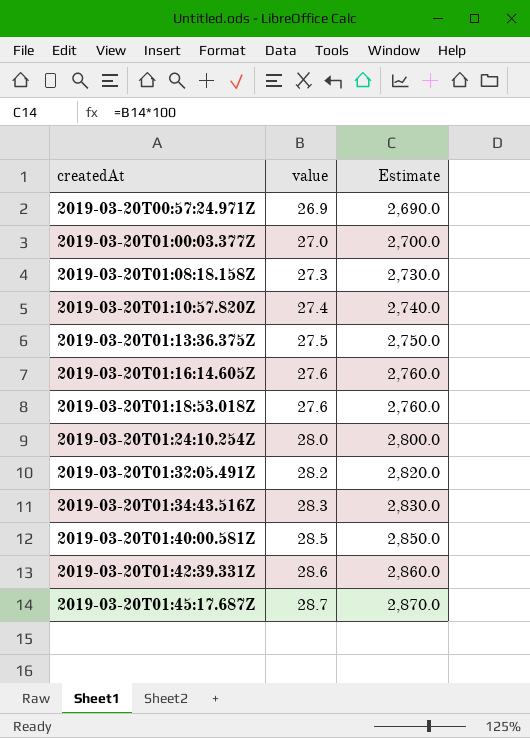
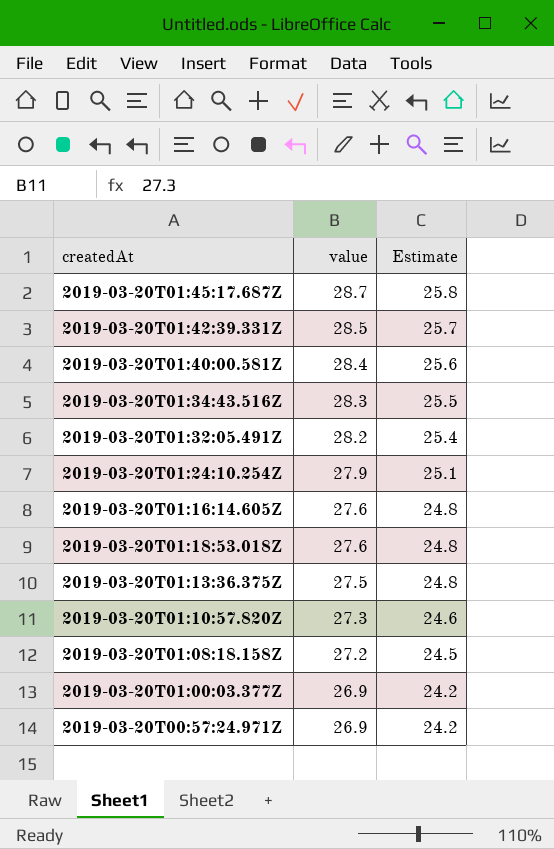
row order: createdAt ascending -> value descending
column Estimate | formula: [value] * 100 -> [value] * 0.9
2019-03-20T01:42:39.331Z | value: 28.6 -> 28.5
2019-03-20T01:40:00.581Z | value: 28.5 -> 28.4
2019-03-20T01:24:10.254Z | value: 28.0 -> 27.9
2019-03-20T01:10:57.820Z | value: 27.4 -> 27.3
2019-03-20T01:08:18.158Z | value: 27.3 -> 27.2
2019-03-20T01:00:03.377Z | value: 27.0 -> 26.9

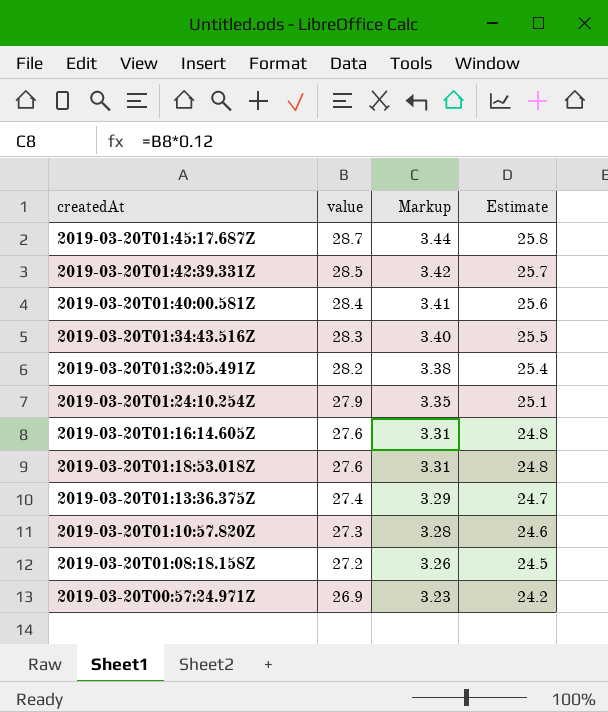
column Markup | formula: none -> [value] * 0.12
row 2019-03-20T01:00:03.377Z: 26.9 | 24.2 -> none
2019-03-20T01:13:36.375Z | value: 27.5 -> 27.4
2019-03-20T01:13:36.375Z | Estimate: 24.8 -> 24.7

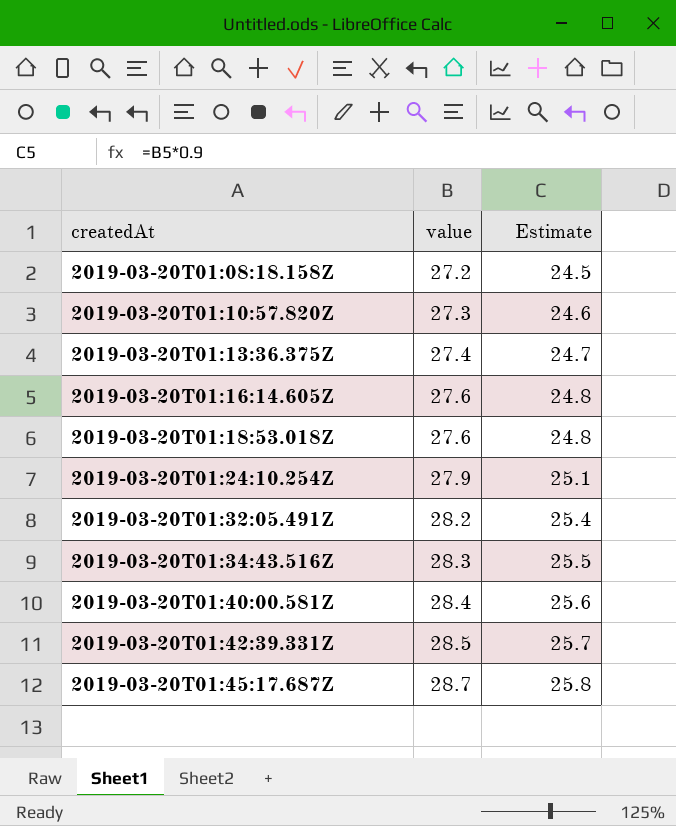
row order: value descending -> createdAt ascending
column Markup | formula: [value] * 0.12 -> none
row 2019-03-20T00:57:24.971Z: 26.9 | 3.23 | 24.2 -> none

